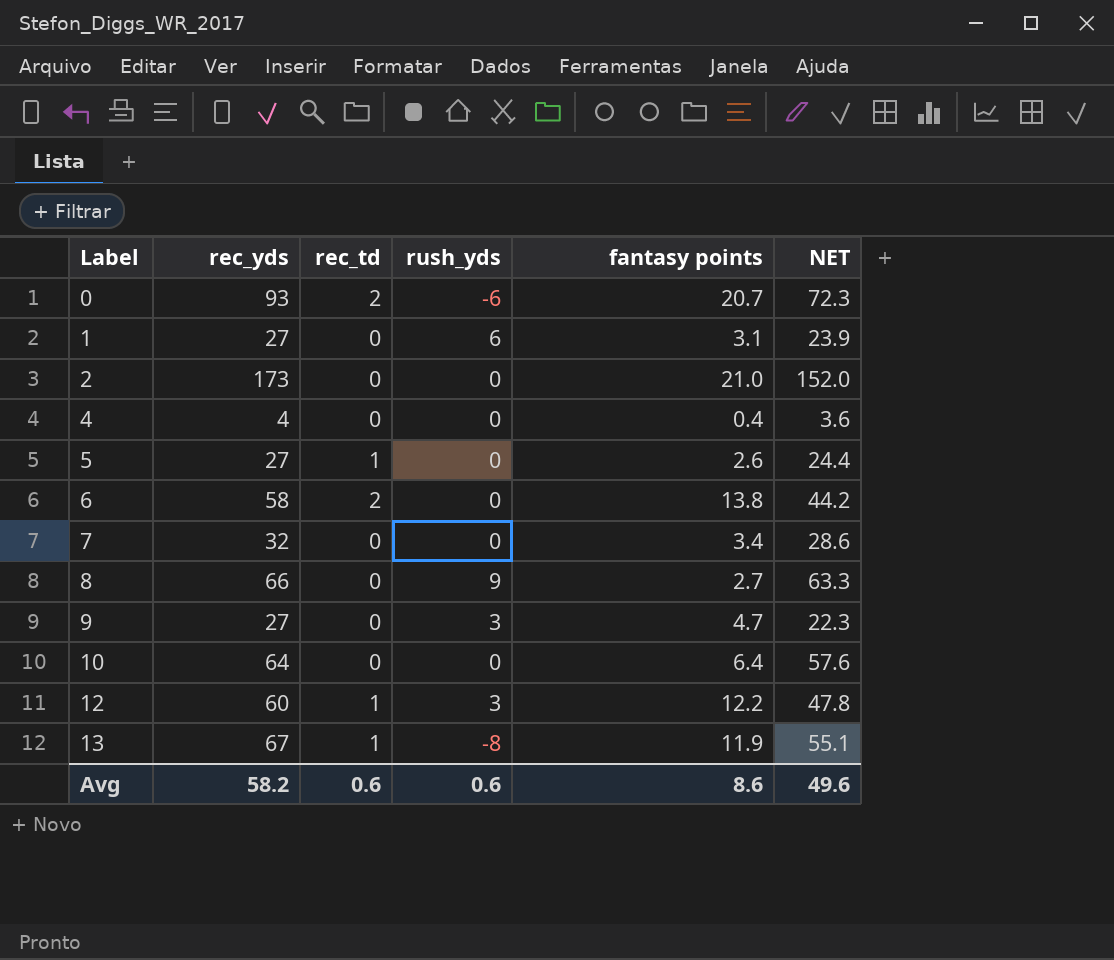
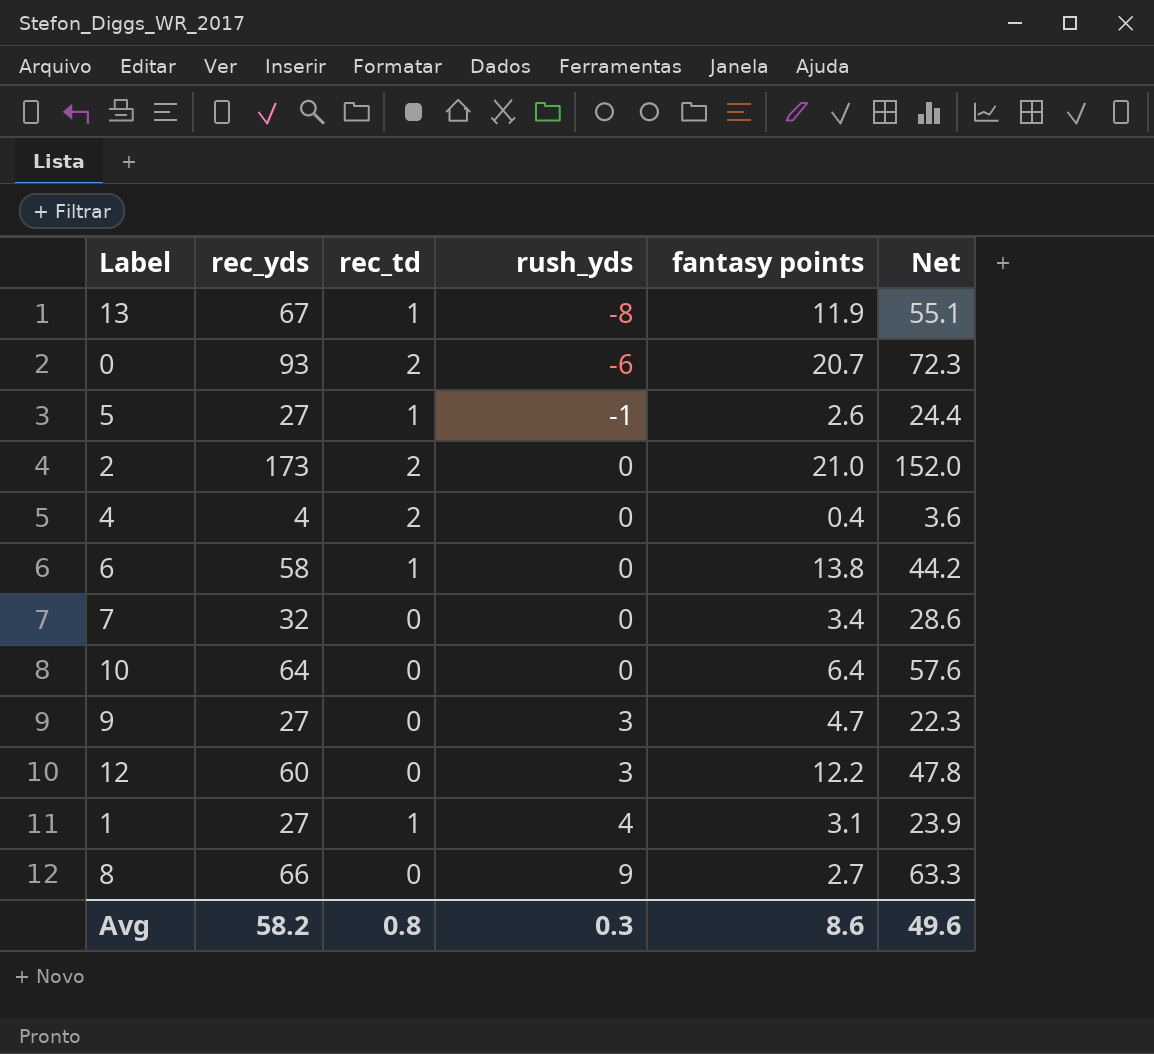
row order: Label ascending -> rush_yds ascending
column name: NET -> Net
5 | rush_yds: 0 -> -1
2 | rec_td: 0 -> 2
4 | rec_td: 0 -> 2
6 | rec_td: 2 -> 1
12 | rec_td: 1 -> 0
1 | rec_td: 0 -> 1
1 | rush_yds: 6 -> 4
Avg | rec_td: 0.6 -> 0.8
Avg | rush_yds: 0.6 -> 0.3

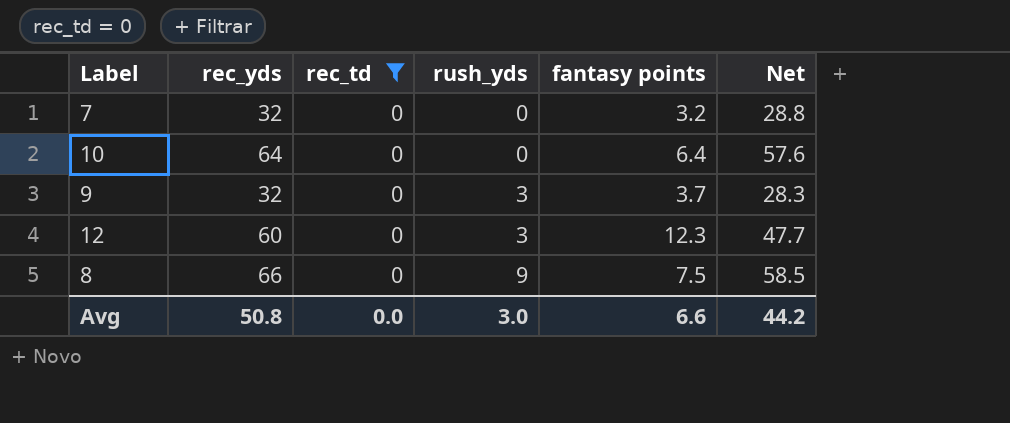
filter: none -> rec_td = 0
7 | fantasy points: 3.4 -> 3.2
7 | Net: 28.6 -> 28.8
9 | rec_yds: 27 -> 32
9 | fantasy points: 4.7 -> 3.7
9 | Net: 22.3 -> 28.3
12 | fantasy points: 12.2 -> 12.3
12 | Net: 47.8 -> 47.7
8 | fantasy points: 2.7 -> 7.5
8 | Net: 63.3 -> 58.5
Avg | rec_yds: 58.2 -> 50.8
Avg | rec_td: 0.8 -> 0.0
Avg | rush_yds: 0.3 -> 3.0
Avg | fantasy points: 8.6 -> 6.6
Avg | Net: 49.6 -> 44.2

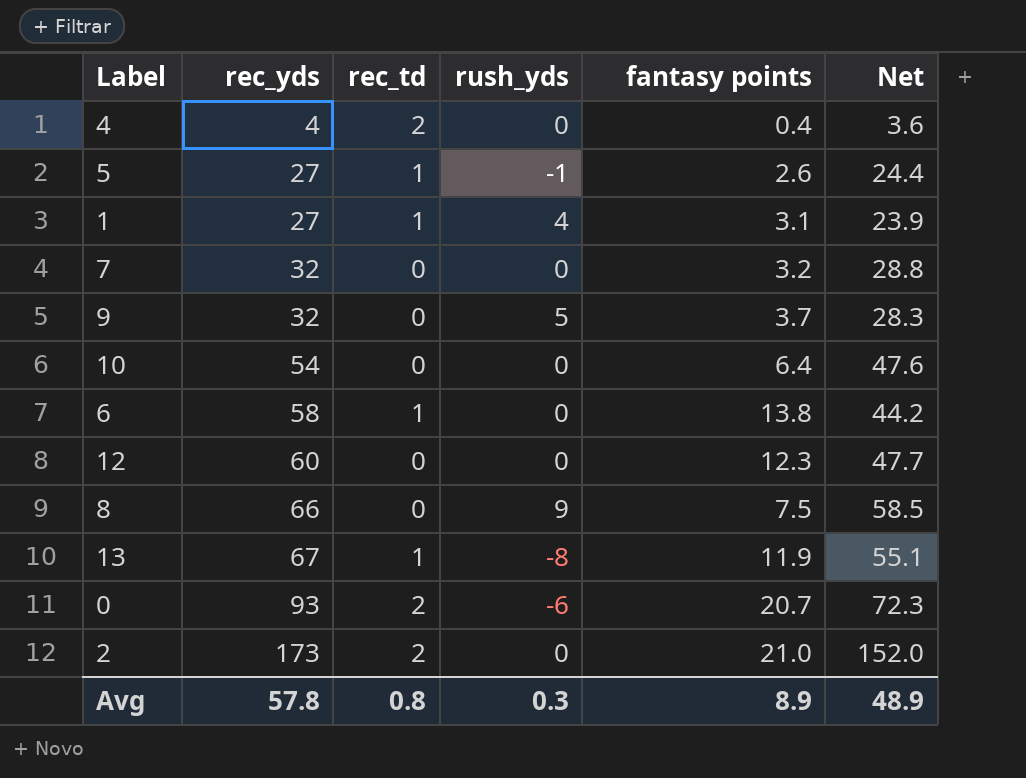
filter: rec_td = 0 -> none
row order: rush_yds ascending -> rec_yds ascending
9 | rush_yds: 3 -> 5
10 | rec_yds: 64 -> 54
10 | Net: 57.6 -> 47.6
12 | rush_yds: 3 -> 0
Avg | rec_yds: 50.8 -> 57.8
Avg | rec_td: 0.0 -> 0.8
Avg | rush_yds: 3.0 -> 0.3
Avg | fantasy points: 6.6 -> 8.9
Avg | Net: 44.2 -> 48.9

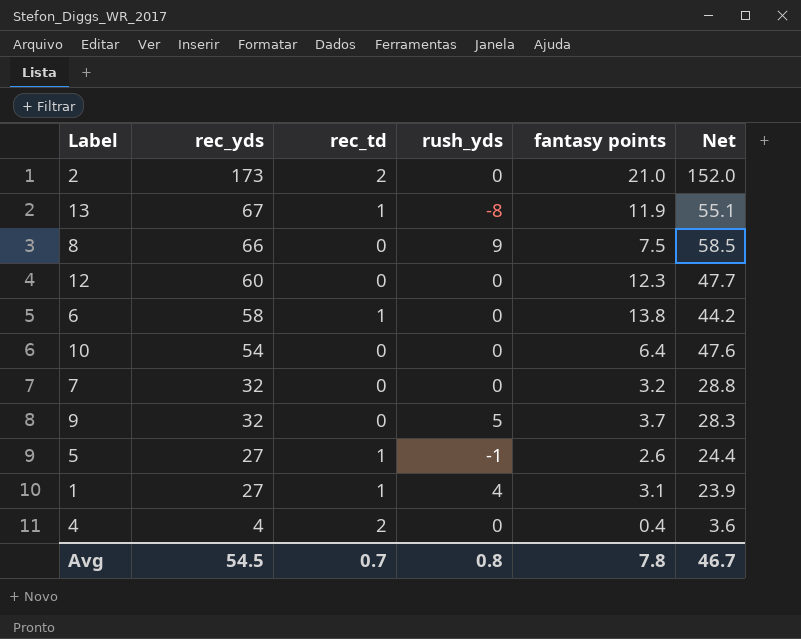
row order: rec_yds ascending -> rec_yds descending
row 0: 93 | 2 | -6 | 20.7 | 72.3 -> none
Avg | rec_yds: 57.8 -> 54.5
Avg | rec_td: 0.8 -> 0.7
Avg | rush_yds: 0.3 -> 0.8
Avg | fantasy points: 8.9 -> 7.8
Avg | Net: 48.9 -> 46.7

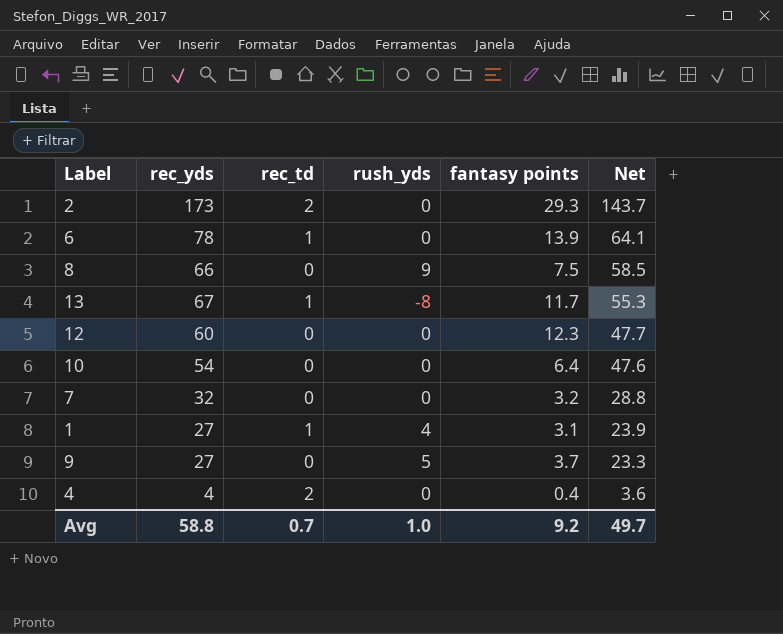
row order: rec_yds descending -> Net descending
row 5: 27 | 1 | -1 | 2.6 | 24.4 -> none
2 | fantasy points: 21.0 -> 29.3
2 | Net: 152.0 -> 143.7
6 | rec_yds: 58 -> 78
6 | fantasy points: 13.8 -> 13.9
6 | Net: 44.2 -> 64.1
13 | fantasy points: 11.9 -> 11.7
13 | Net: 55.1 -> 55.3
9 | rec_yds: 32 -> 27
9 | Net: 28.3 -> 23.3
Avg | rec_yds: 54.5 -> 58.8
Avg | rush_yds: 0.8 -> 1.0
Avg | fantasy points: 7.8 -> 9.2
Avg | Net: 46.7 -> 49.7

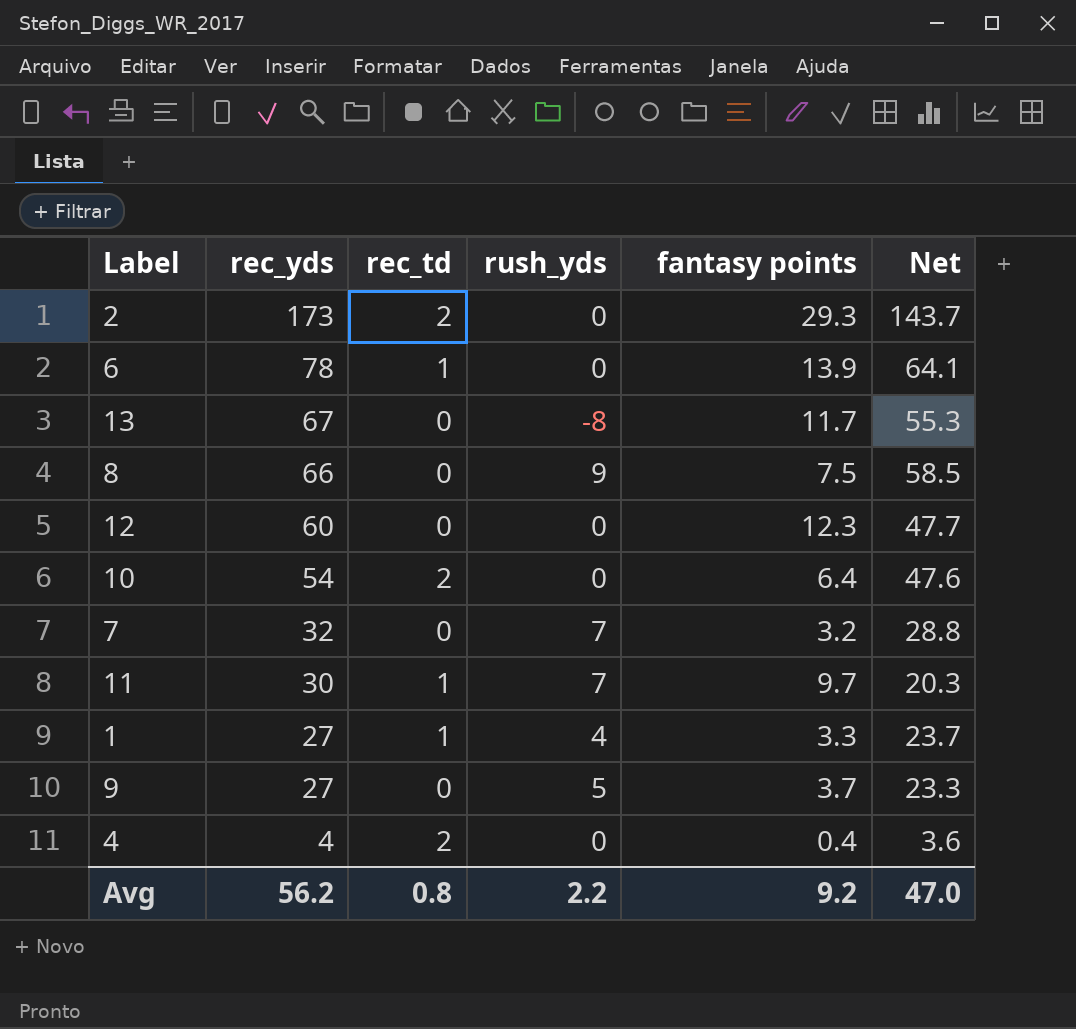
row order: Net descending -> rec_yds descending
13 | rec_td: 1 -> 0
10 | rec_td: 0 -> 2
7 | rush_yds: 0 -> 7
row 11: none -> 30 | 1 | 7 | 9.7 | 20.3
1 | fantasy points: 3.1 -> 3.3
1 | Net: 23.9 -> 23.7
Avg | rec_yds: 58.8 -> 56.2
Avg | rec_td: 0.7 -> 0.8
Avg | rush_yds: 1.0 -> 2.2
Avg | Net: 49.7 -> 47.0

